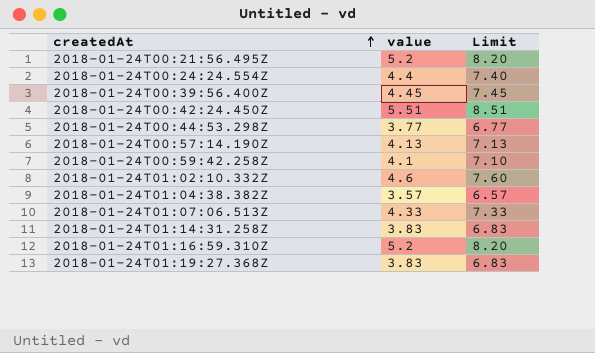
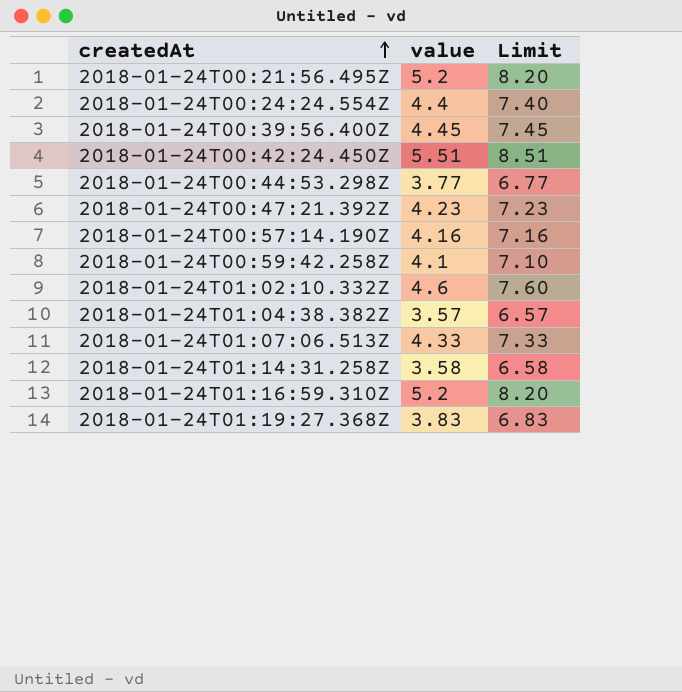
row 2018-01-24T00:47:21.392Z: none -> 4.23 | 7.23
2018-01-24T00:57:14.190Z | value: 4.13 -> 4.16
2018-01-24T00:57:14.190Z | Limit: 7.13 -> 7.16
2018-01-24T01:14:31.258Z | value: 3.83 -> 3.58
2018-01-24T01:14:31.258Z | Limit: 6.83 -> 6.58

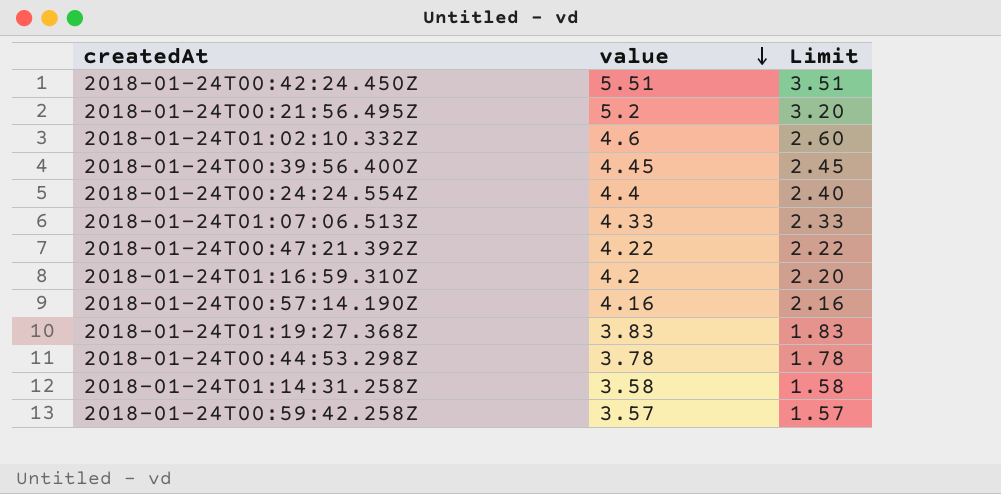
row order: createdAt ascending -> value descending
column Limit | formula: [value] + 3 -> [value] - 2
row 2018-01-24T01:04:38.382Z: 3.57 | 6.57 -> none
2018-01-24T00:47:21.392Z | value: 4.23 -> 4.22
2018-01-24T01:16:59.310Z | value: 5.2 -> 4.2
2018-01-24T00:44:53.298Z | value: 3.77 -> 3.78
2018-01-24T00:59:42.258Z | value: 4.1 -> 3.57

